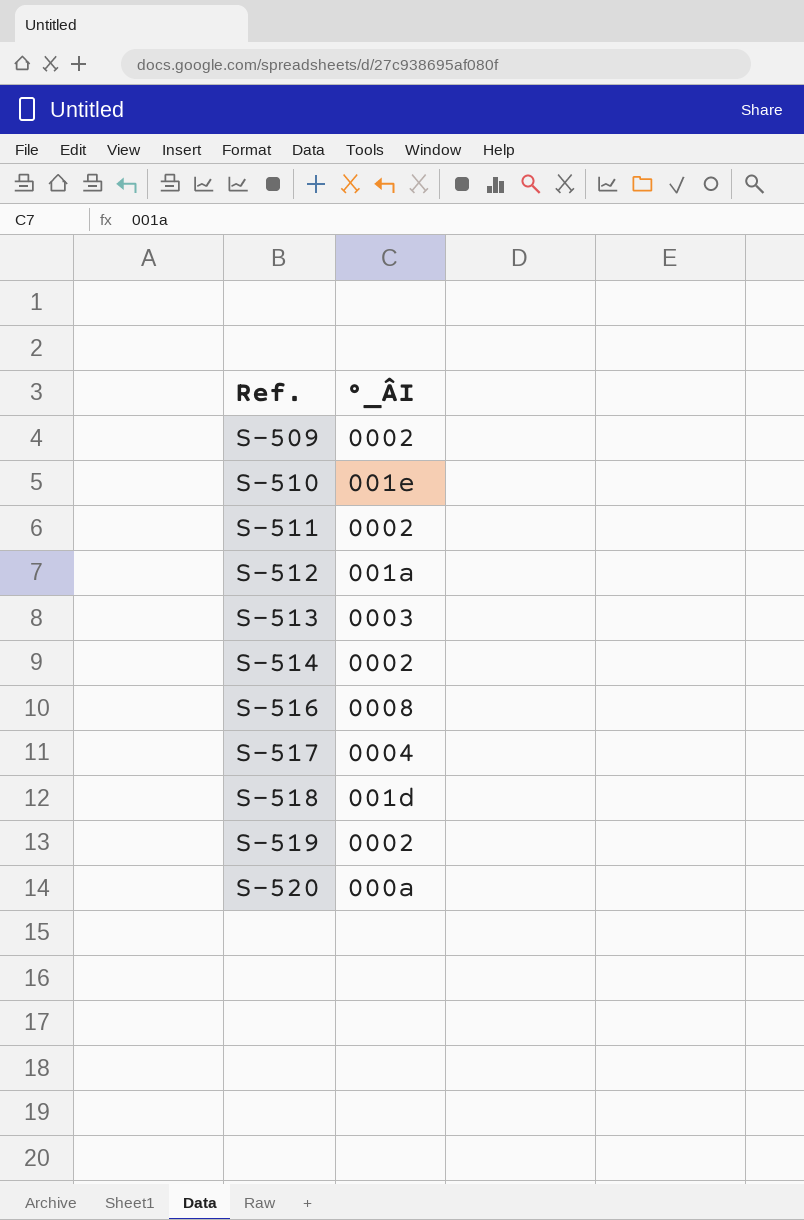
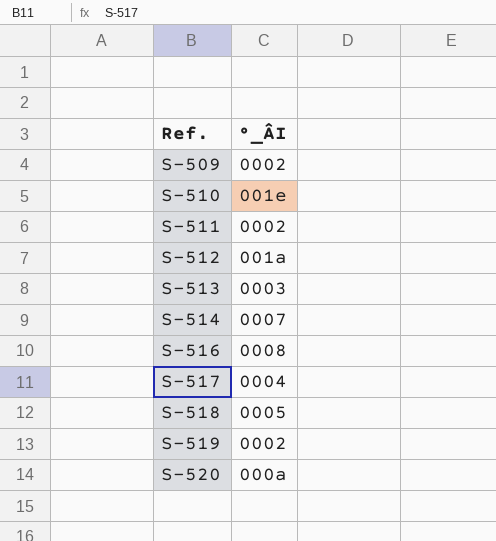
S-514 | °_ÂI: 0002 -> 0007
S-518 | °_ÂI: 001d -> 0005

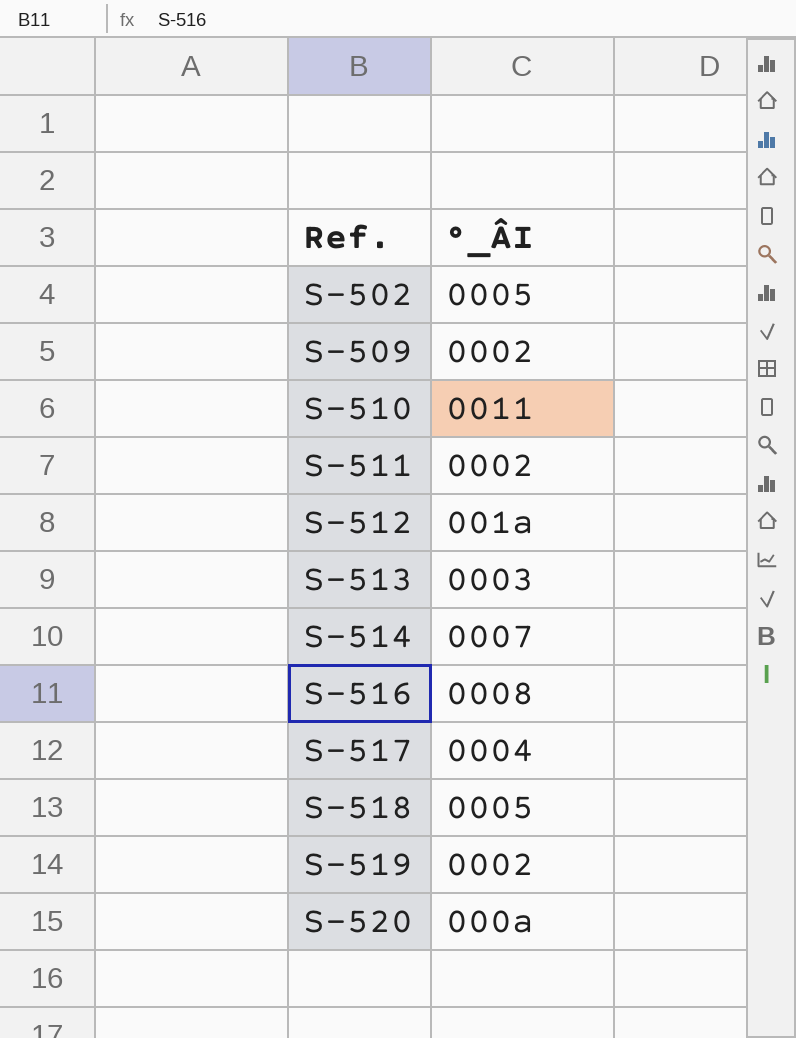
row S-502: none -> 0005
S-510 | °_ÂI: 001e -> 0011

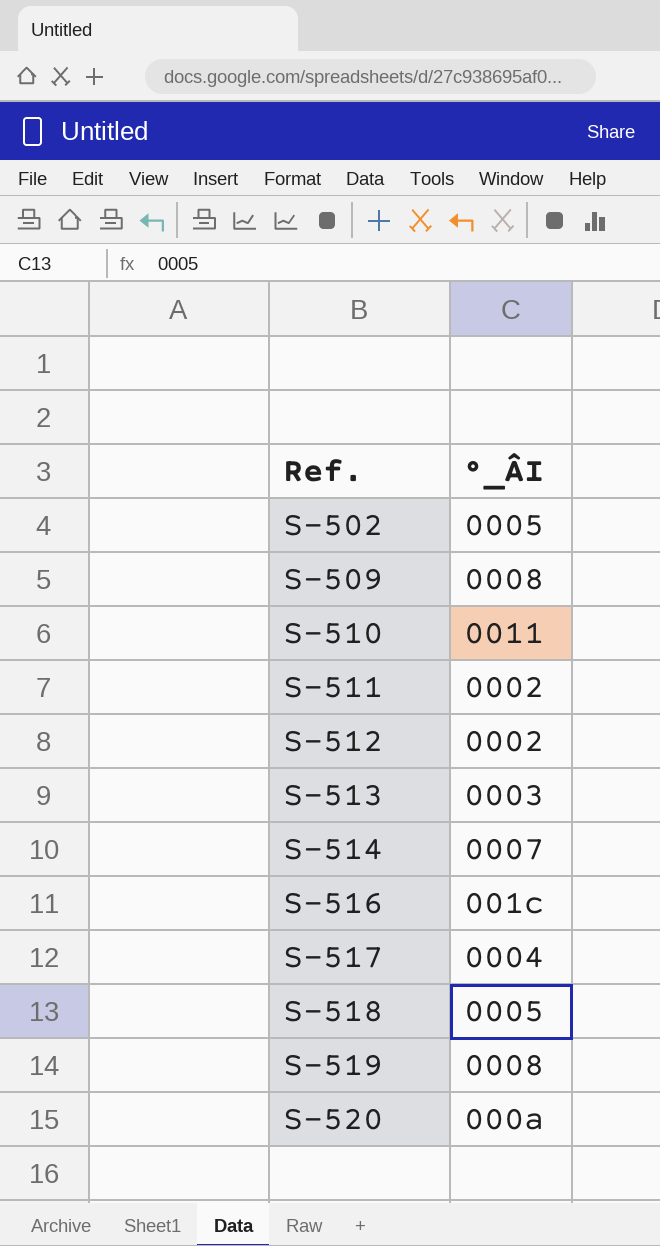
S-509 | °_ÂI: 0002 -> 0008
S-512 | °_ÂI: 001a -> 0002
S-516 | °_ÂI: 0008 -> 001c
S-519 | °_ÂI: 0002 -> 0008

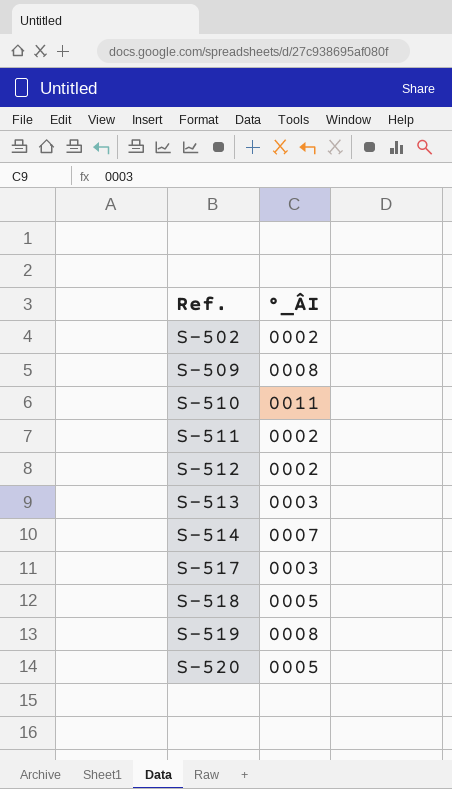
row S-516: 001c -> none
S-502 | °_ÂI: 0005 -> 0002
S-517 | °_ÂI: 0004 -> 0003
S-520 | °_ÂI: 000a -> 0005

